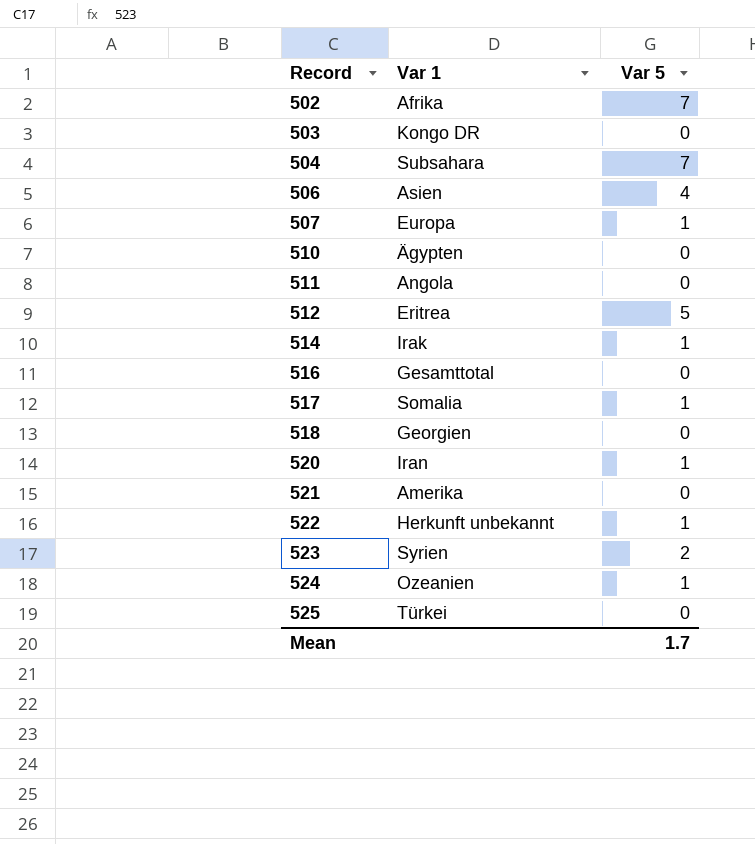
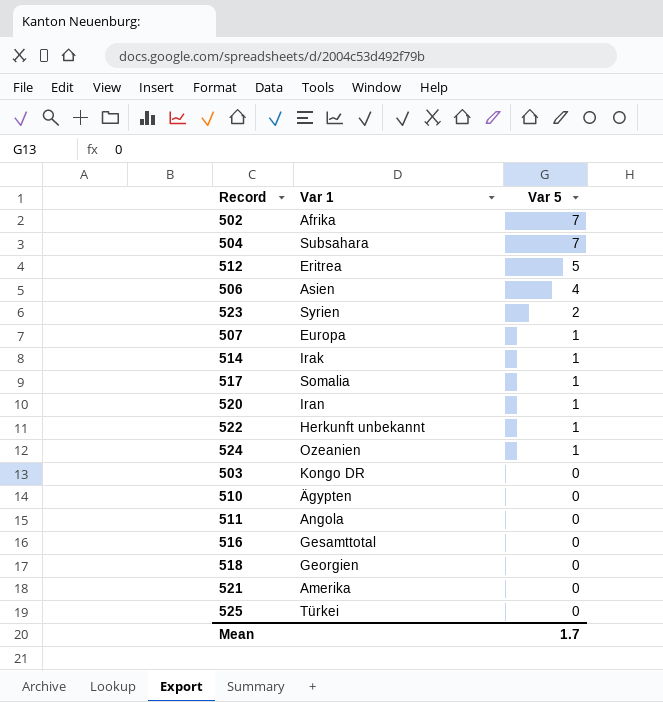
row order: Record ascending -> Var 5 descending

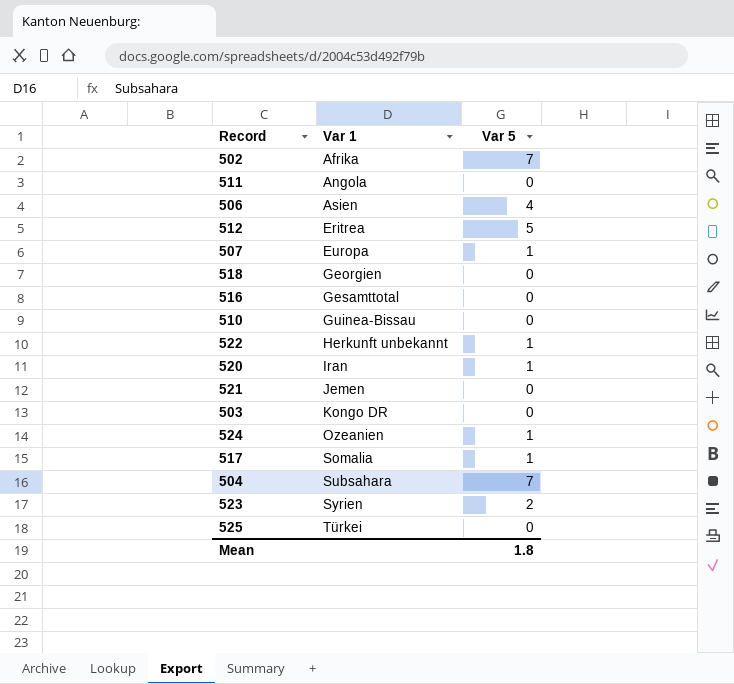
row order: Var 5 descending -> Var 1 ascending
row 514: Irak | 1 -> none
510 | Var 1: Ägypten -> Guinea-Bissau
521 | Var 1: Amerika -> Jemen
Mean | Var 5: 1.7 -> 1.8

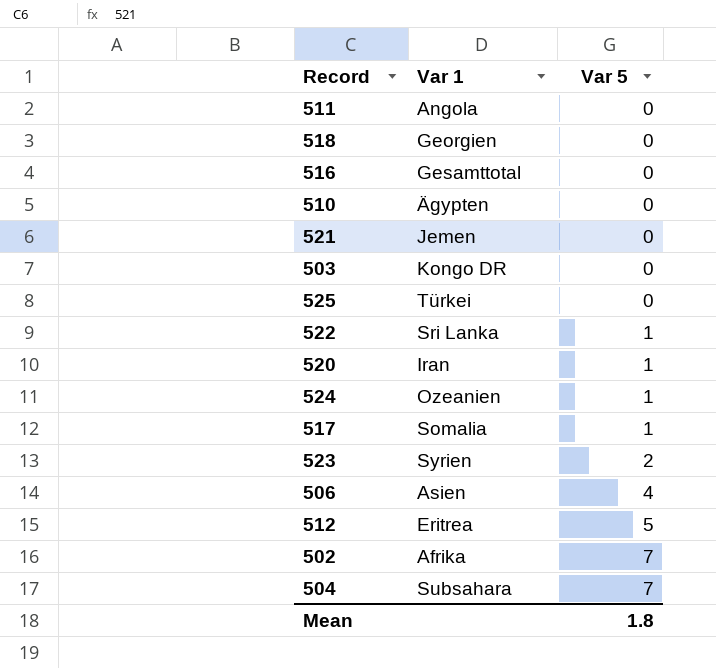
row order: Var 1 ascending -> Var 5 ascending
row 507: Europa | 1 -> none
510 | Var 1: Guinea-Bissau -> Ägypten
522 | Var 1: Herkunft unbekannt -> Sri Lanka

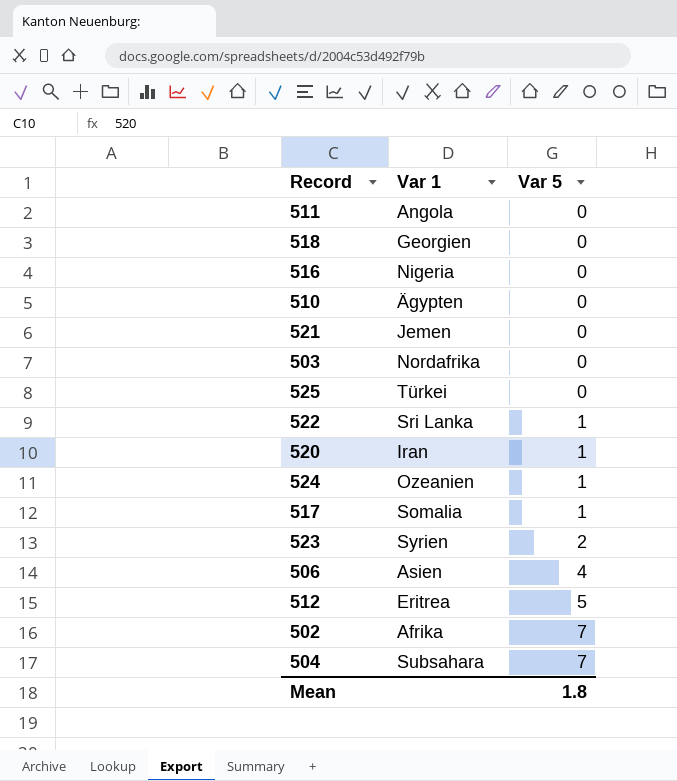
516 | Var 1: Gesamttotal -> Nigeria
503 | Var 1: Kongo DR -> Nordafrika

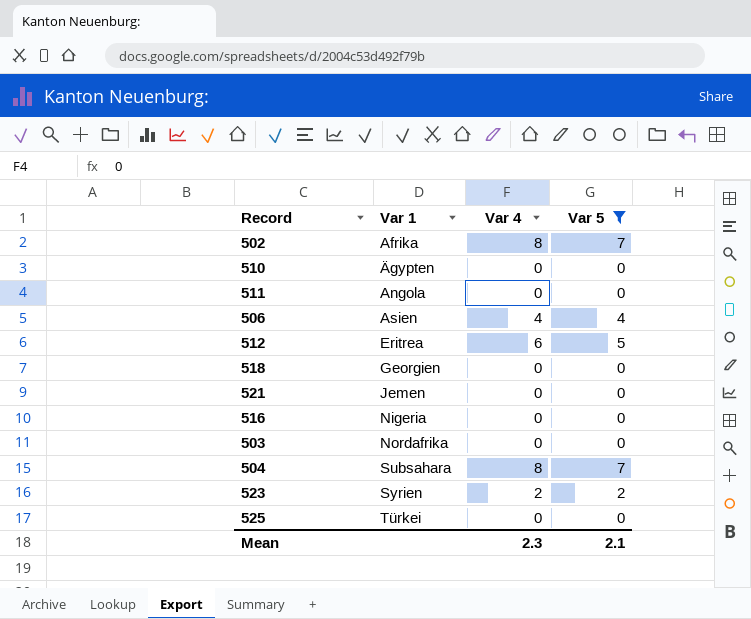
filter: none -> Var 5 != 1
row order: Var 5 ascending -> Var 1 ascending
column Var 4 | position: none -> 3
Mean | Var 5: 1.8 -> 2.1

